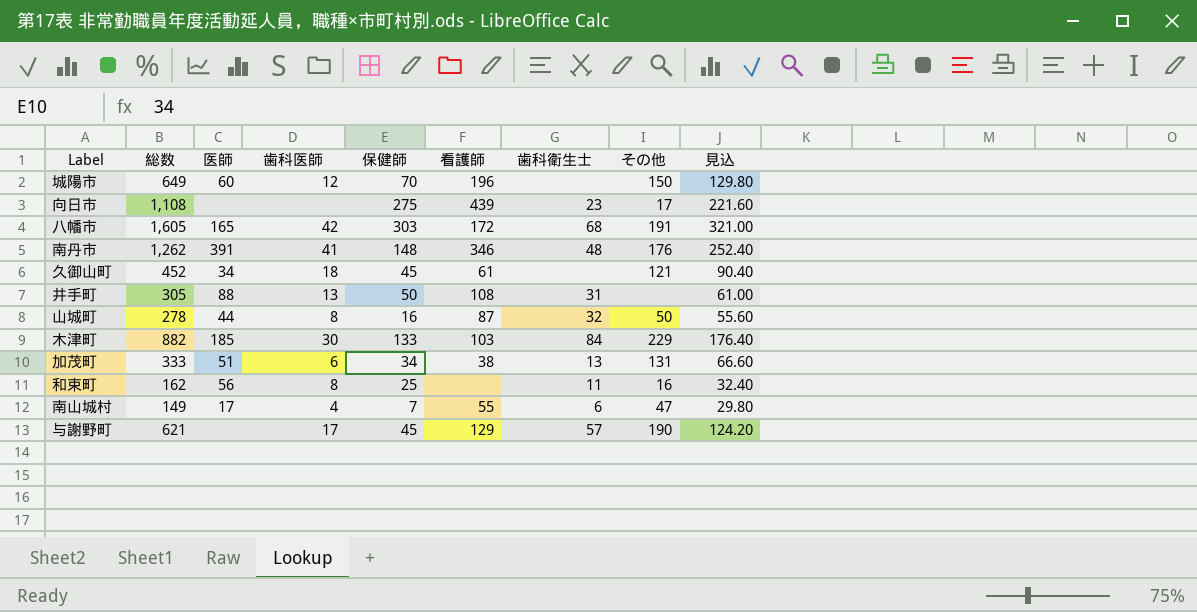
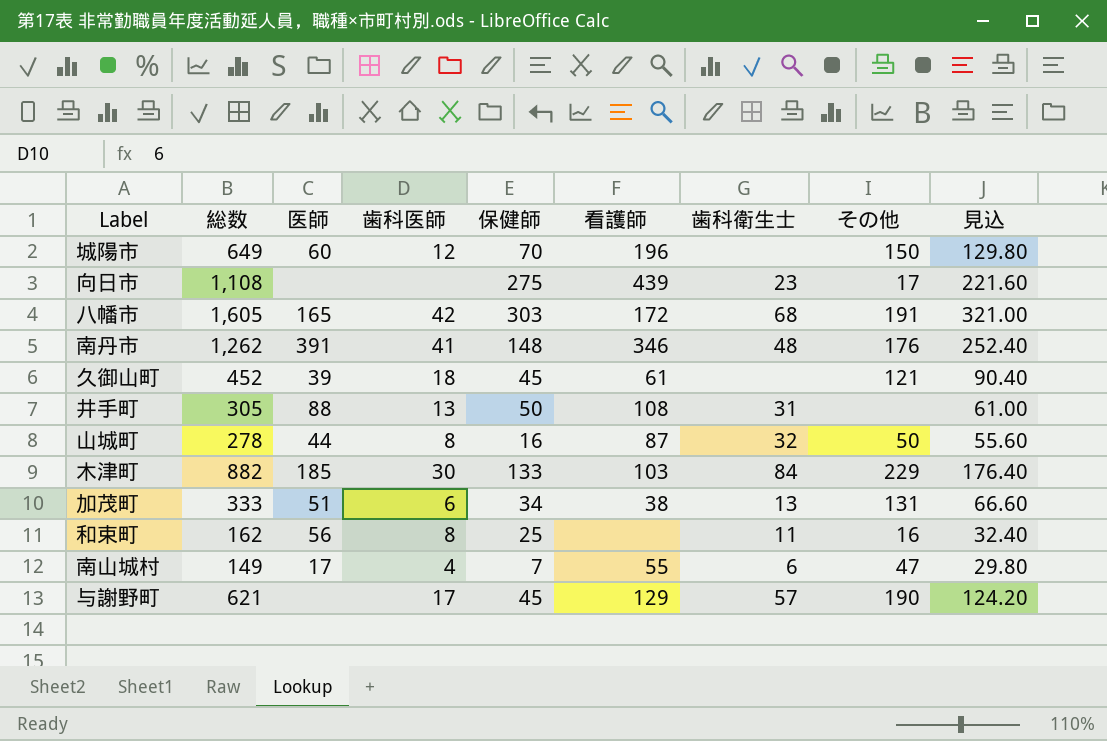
久御山町 | 医師: 34 -> 39

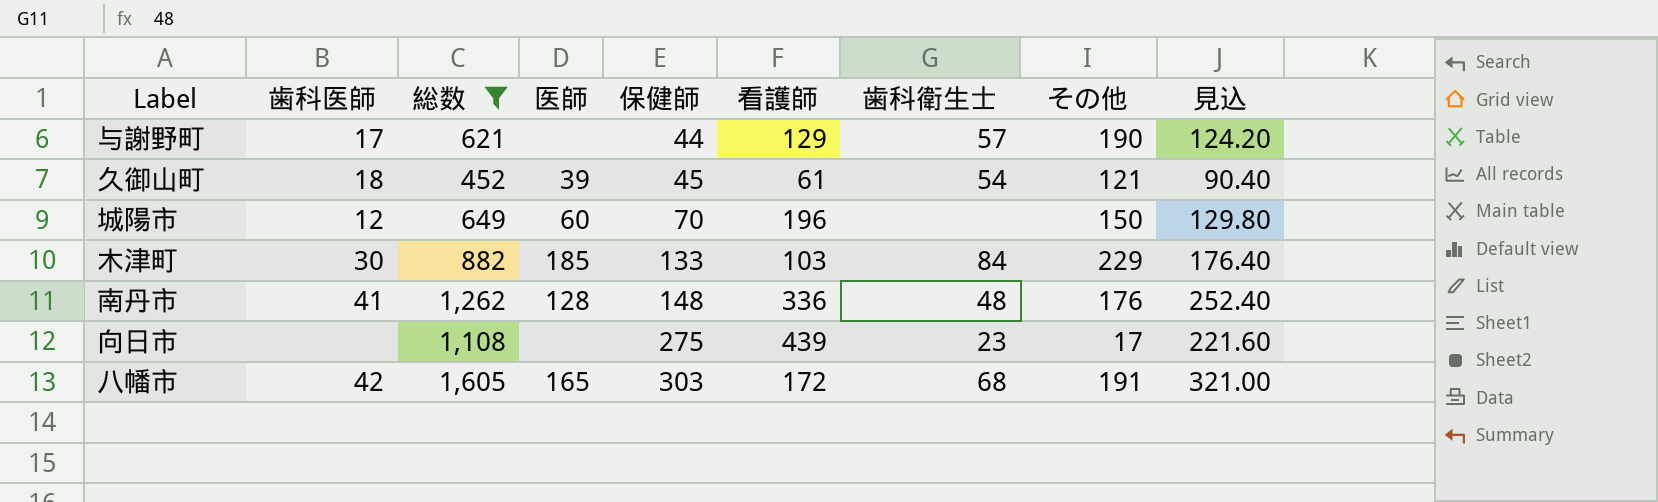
filter: none -> 総数 >= 452
row order: none -> 保健師 ascending
column 歯科医師 | position: 4 -> 2
与謝野町 | 保健師: 45 -> 44
久御山町 | 歯科衛生士: none -> 54
南丹市 | 医師: 391 -> 128
南丹市 | 看護師: 346 -> 336

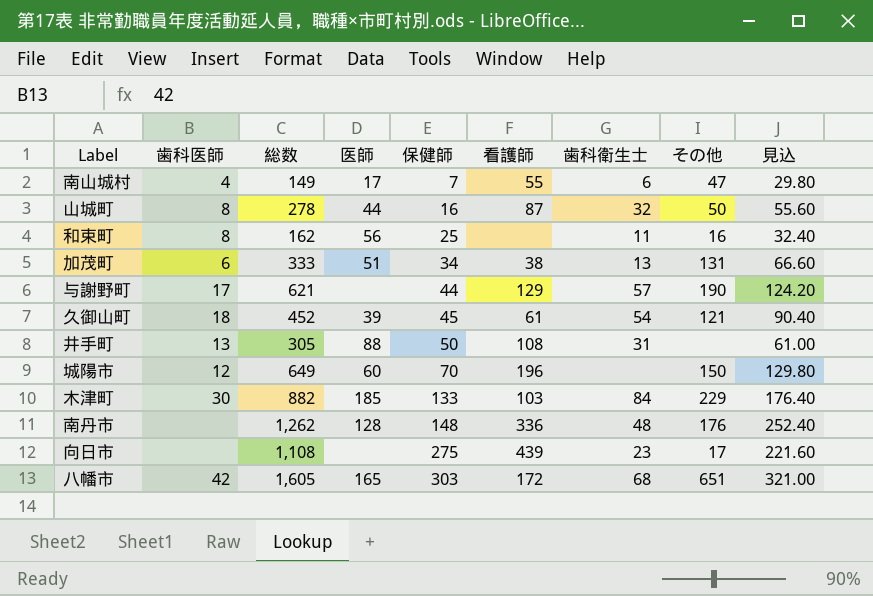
filter: 総数 >= 452 -> none
南丹市 | 歯科医師: 41 -> none
八幡市 | その他: 191 -> 651

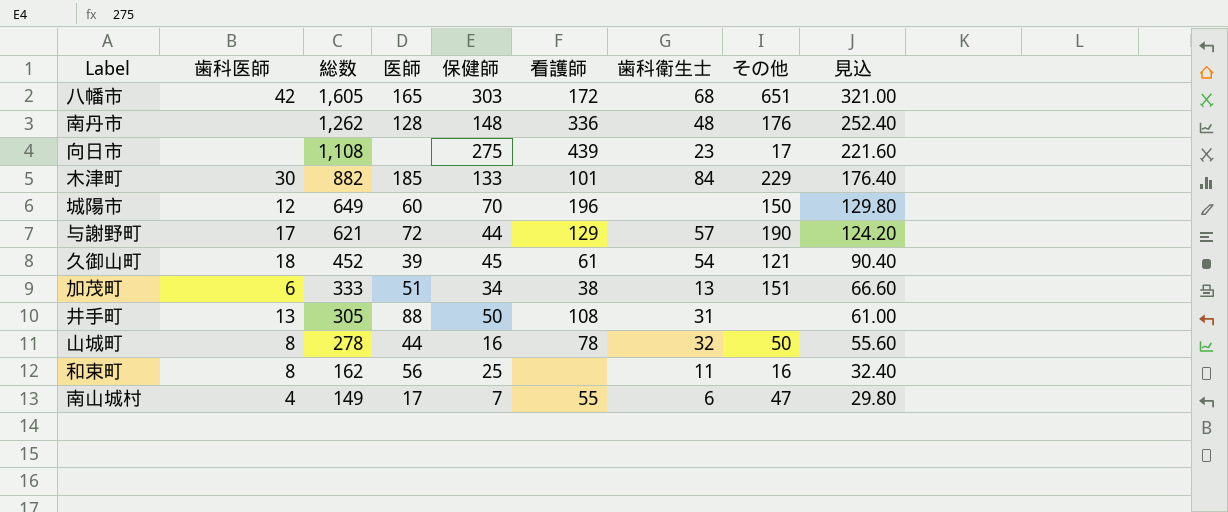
row order: 保健師 ascending -> 総数 descending
木津町 | 看護師: 103 -> 101
与謝野町 | 医師: none -> 72
加茂町 | その他: 131 -> 151
山城町 | 看護師: 87 -> 78

